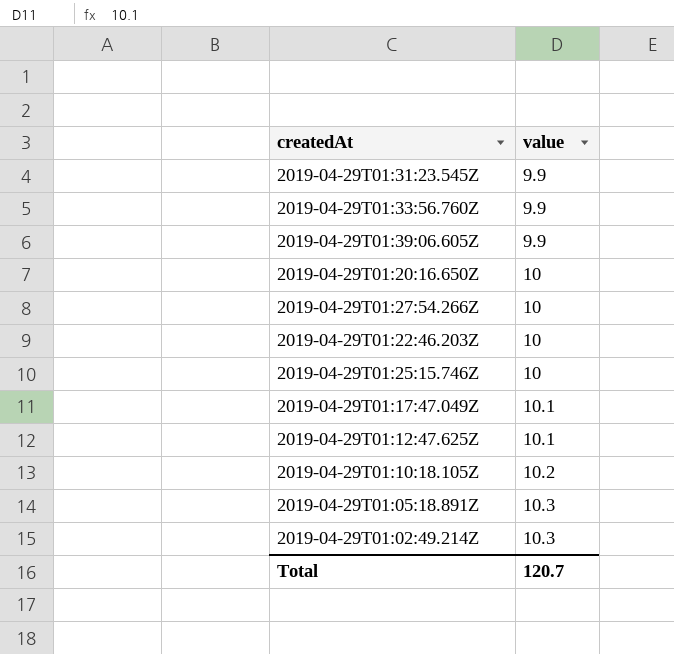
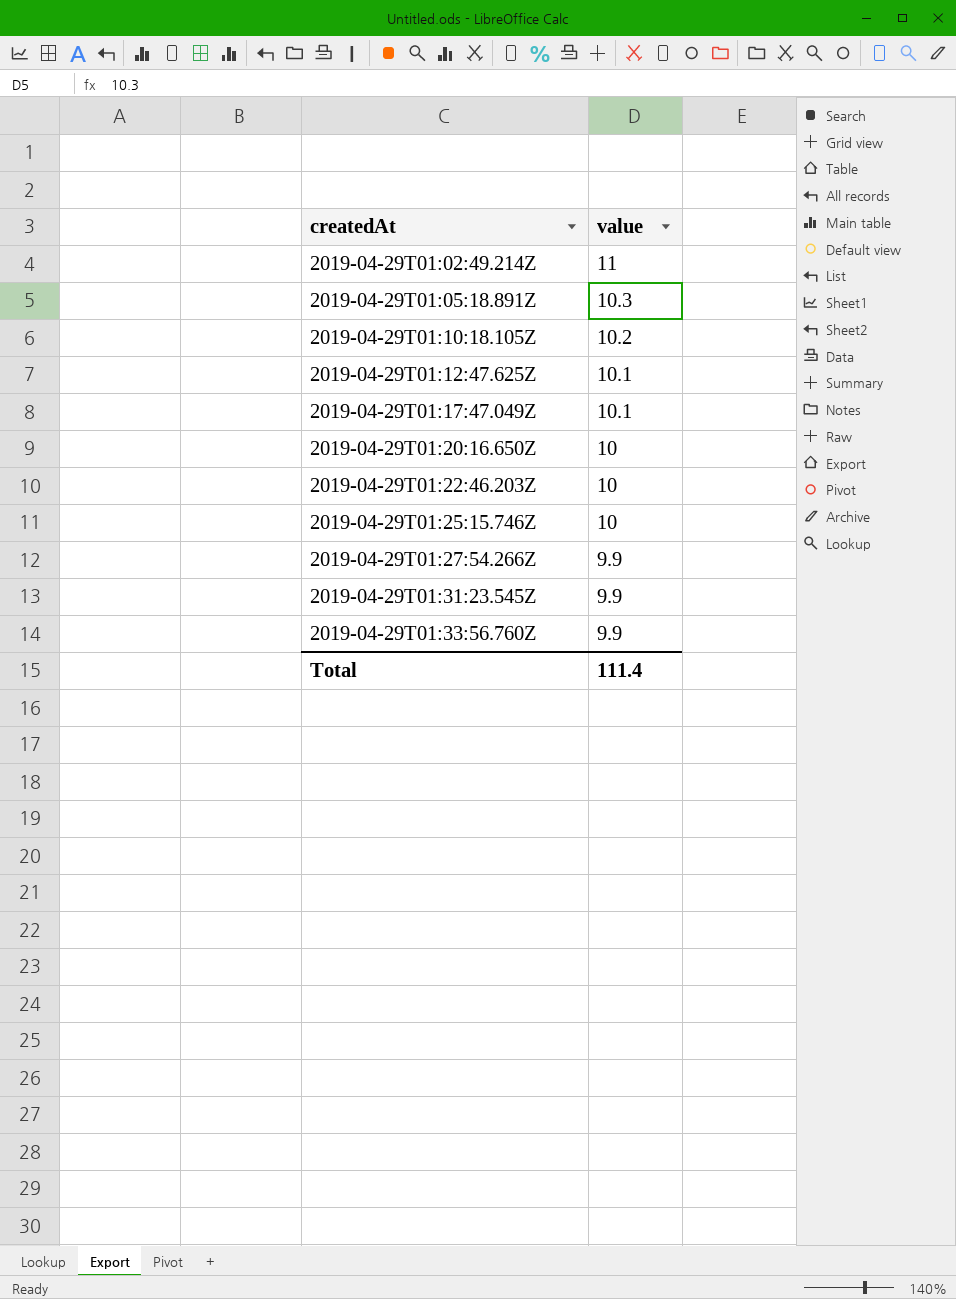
row order: value ascending -> createdAt ascending
row 2019-04-29T01:39:06.605Z: 9.9 -> none
2019-04-29T01:02:49.214Z | value: 10.3 -> 11
2019-04-29T01:27:54.266Z | value: 10 -> 9.9
Total | value: 120.7 -> 111.4

